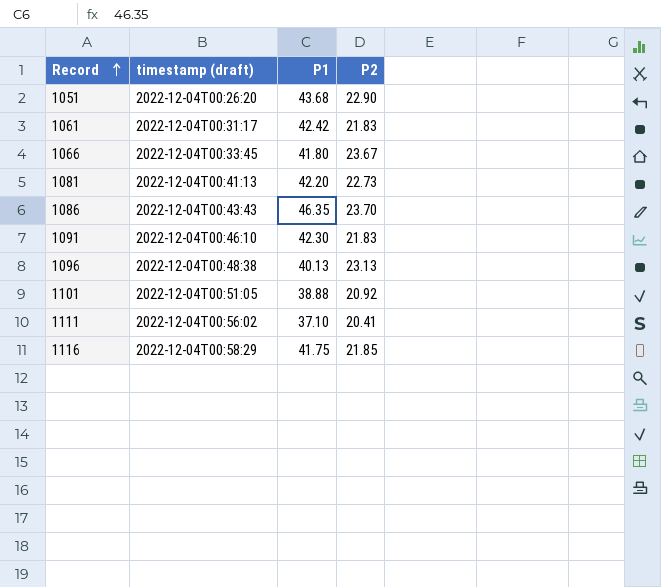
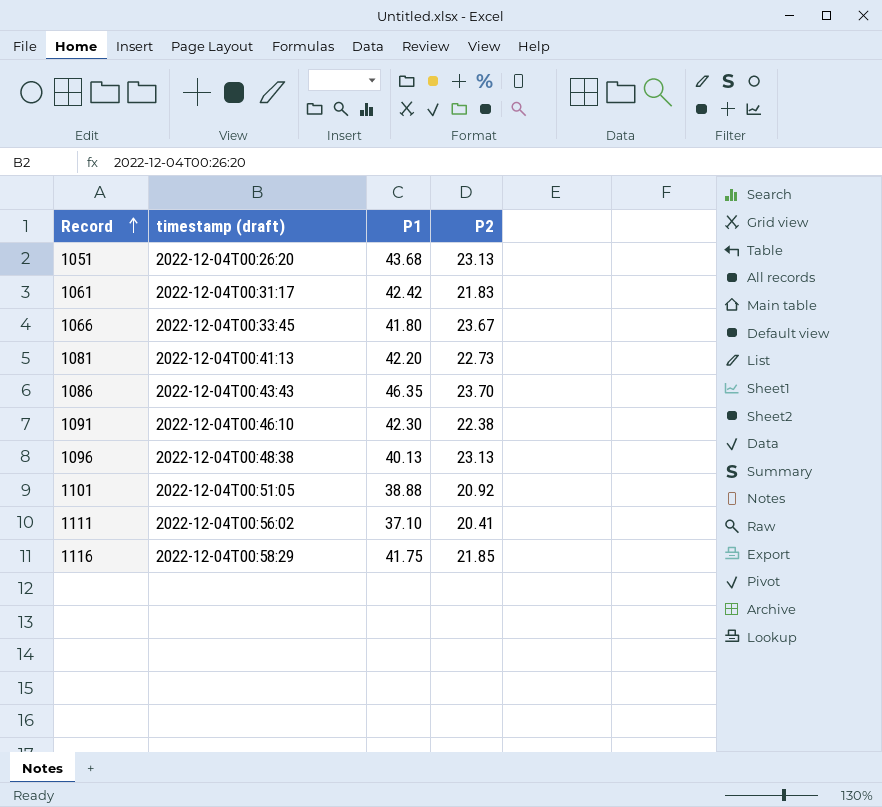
1051 | P2: 22.90 -> 23.13
1091 | P2: 21.83 -> 22.38

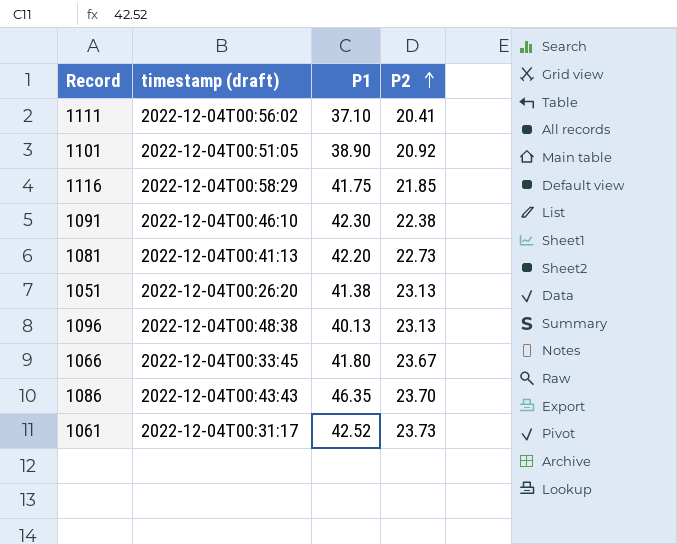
row order: Record ascending -> P2 ascending
1101 | P1: 38.88 -> 38.90
1051 | P1: 43.68 -> 41.38
1061 | P1: 42.42 -> 42.52
1061 | P2: 21.83 -> 23.73

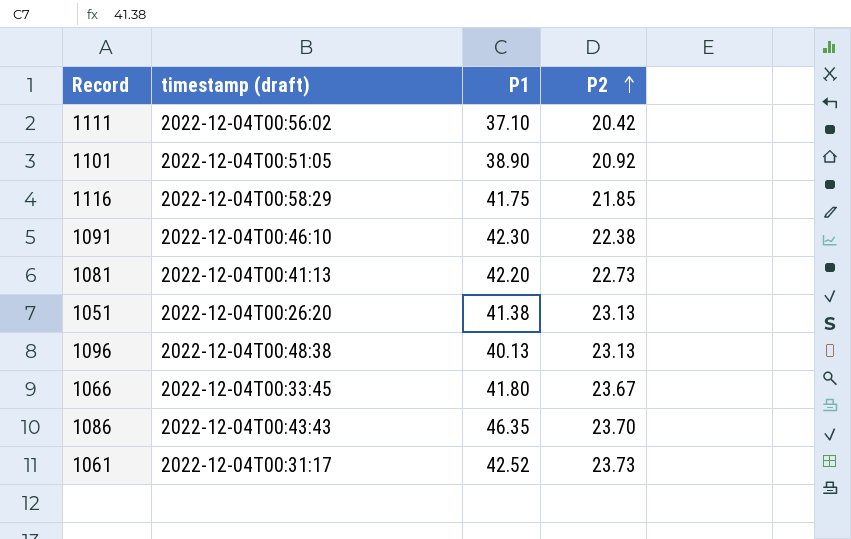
1111 | P2: 20.41 -> 20.42

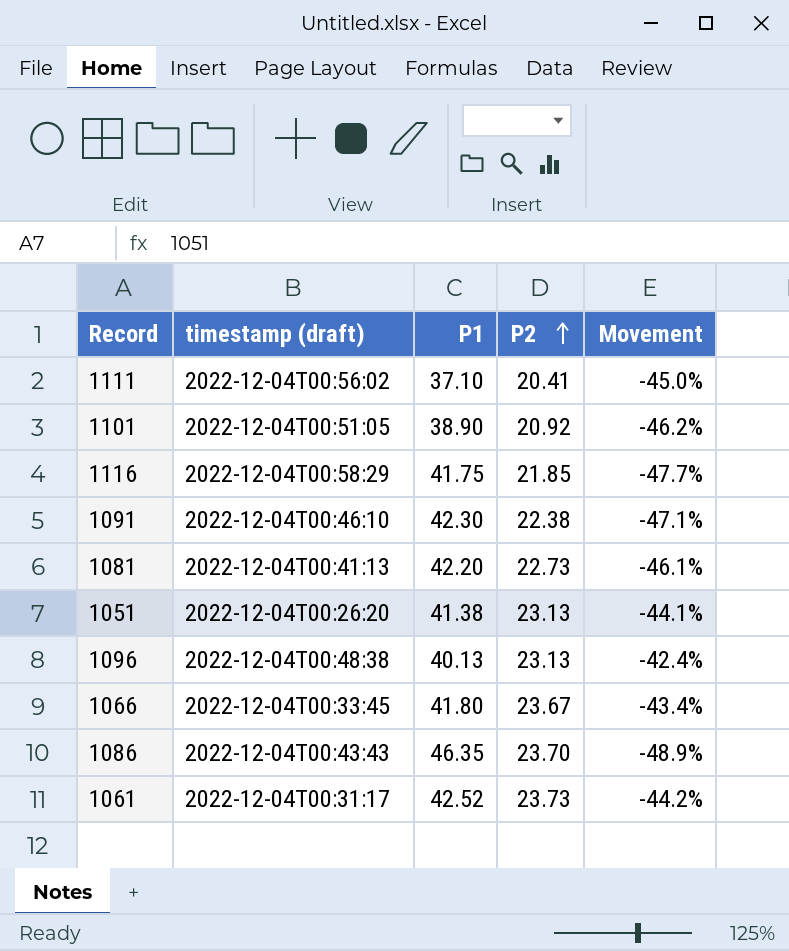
column Movement | formula: none -> ([P2] - [P1]) / [P1]
1111 | P2: 20.42 -> 20.41

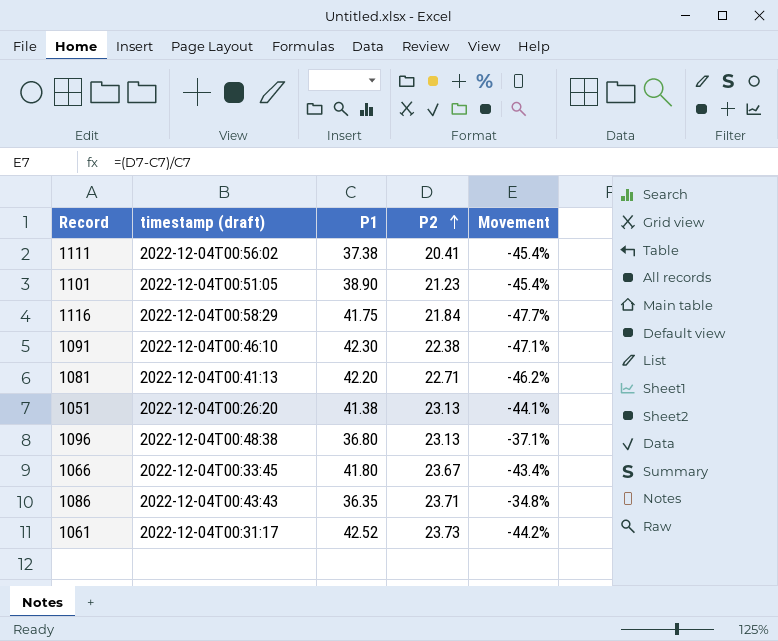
1111 | P1: 37.10 -> 37.38
1111 | Movement: -45.0% -> -45.4%
1101 | P2: 20.92 -> 21.23
1101 | Movement: -46.2% -> -45.4%
1116 | P2: 21.85 -> 21.84
1081 | P2: 22.73 -> 22.71
1081 | Movement: -46.1% -> -46.2%
1096 | P1: 40.13 -> 36.80
1096 | Movement: -42.4% -> -37.1%
1086 | P1: 46.35 -> 36.35
1086 | P2: 23.70 -> 23.71
1086 | Movement: -48.9% -> -34.8%

